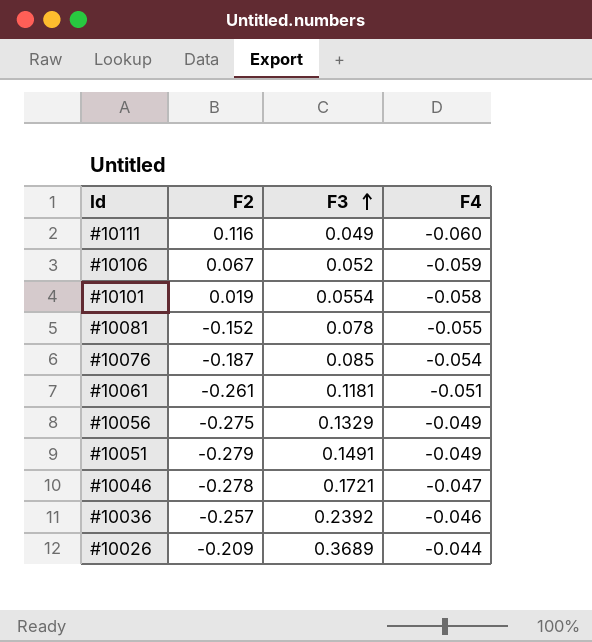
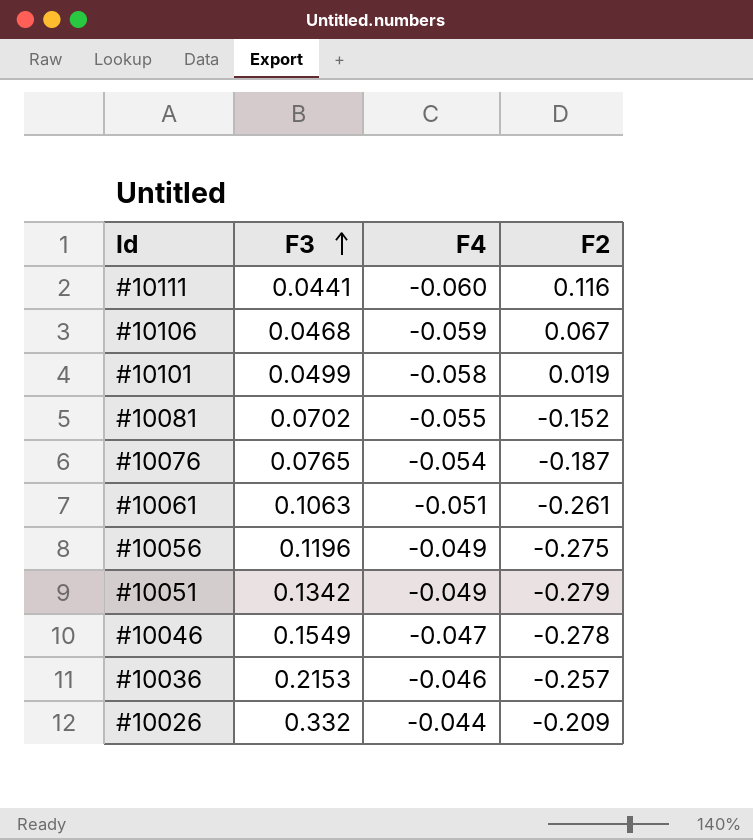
column F2 | position: 2 -> 4
#10111 | F3: 0.049 -> 0.0441
#10106 | F3: 0.052 -> 0.0468
#10101 | F3: 0.0554 -> 0.0499
#10081 | F3: 0.078 -> 0.0702
#10076 | F3: 0.085 -> 0.0765
#10061 | F3: 0.1181 -> 0.1063
#10056 | F3: 0.1329 -> 0.1196
#10051 | F3: 0.1491 -> 0.1342
#10046 | F3: 0.1721 -> 0.1549
#10036 | F3: 0.2392 -> 0.2153
#10026 | F3: 0.3689 -> 0.332

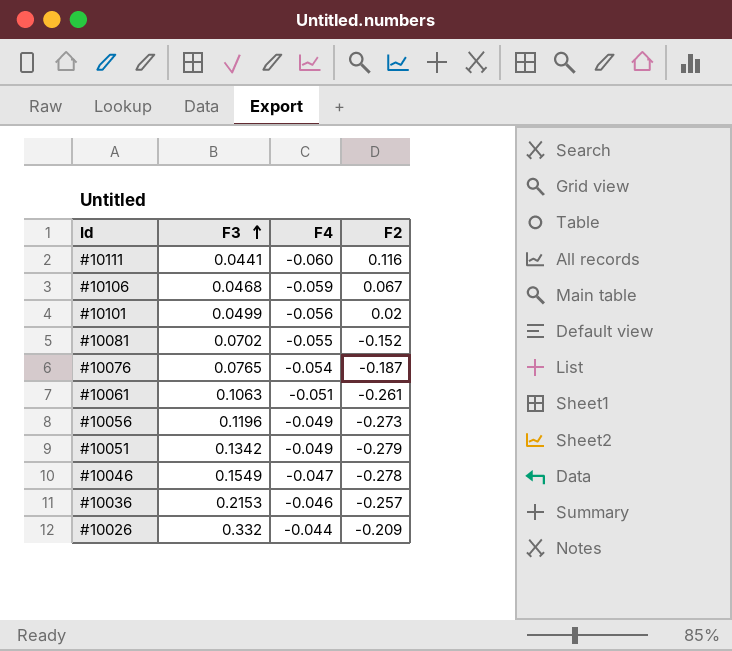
#10101 | F4: -0.058 -> -0.056
#10101 | F2: 0.019 -> 0.02
#10056 | F2: -0.275 -> -0.273

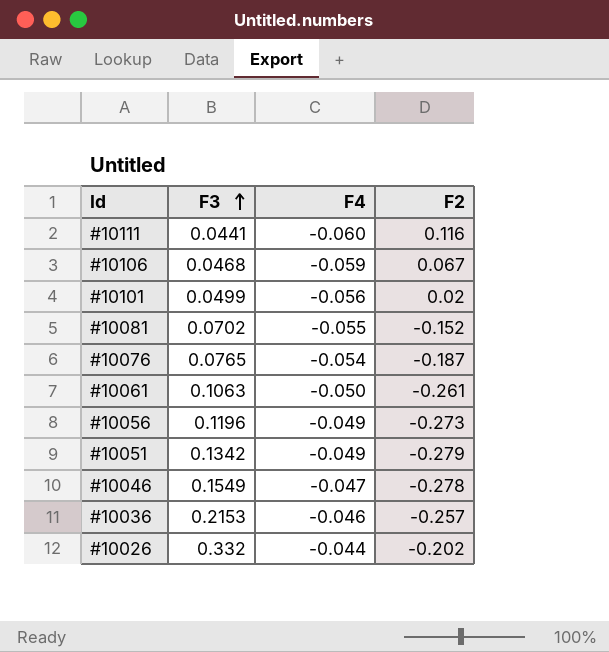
#10061 | F4: -0.051 -> -0.050
#10026 | F2: -0.209 -> -0.202

